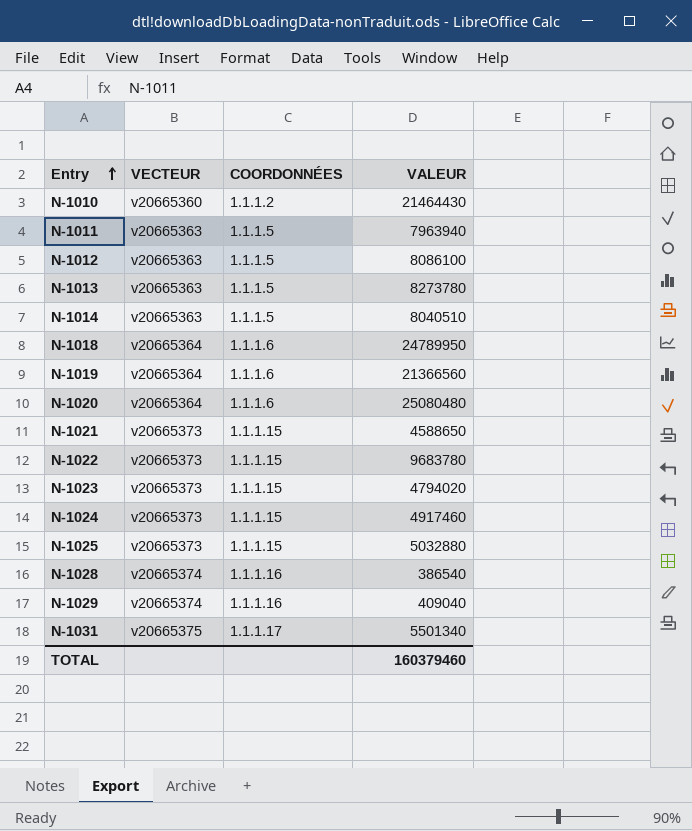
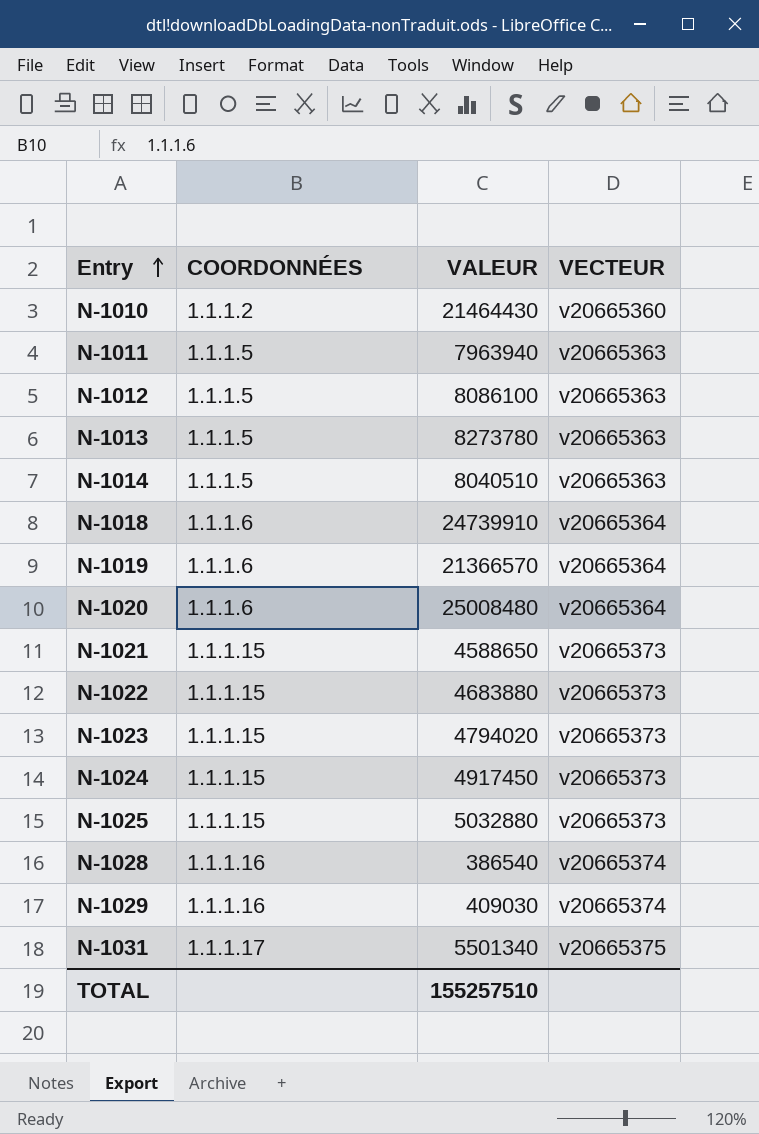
column VECTEUR | position: 2 -> 4
N-1018 | VALEUR: 24789950 -> 24739910
N-1019 | VALEUR: 21366560 -> 21366570
N-1020 | VALEUR: 25080480 -> 25008480
N-1022 | VALEUR: 9683780 -> 4683880
N-1024 | VALEUR: 4917460 -> 4917450
N-1029 | VALEUR: 409040 -> 409030
TOTAL | VALEUR: 160379460 -> 155257510

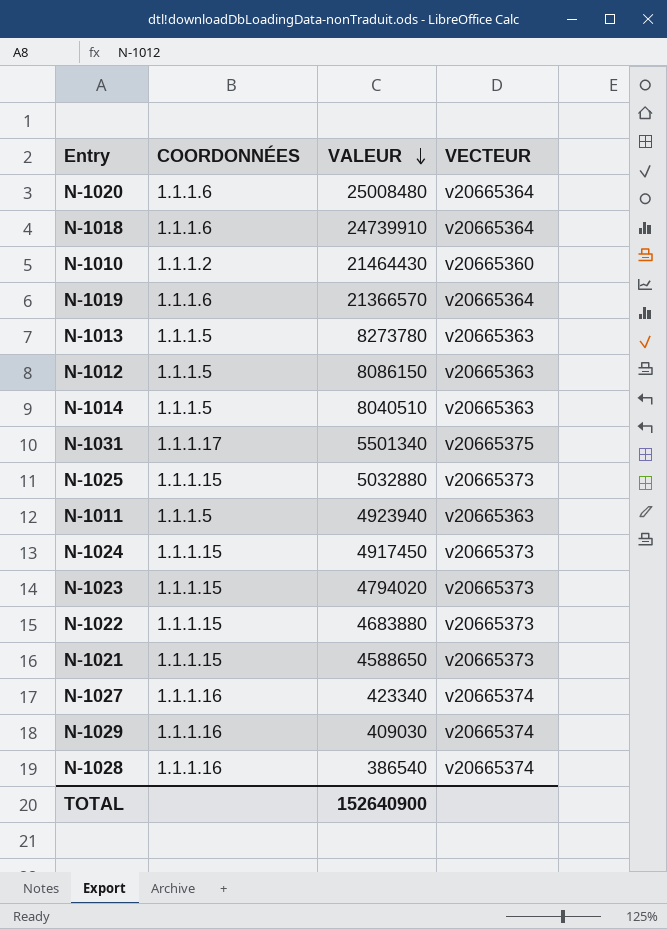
row order: Entry ascending -> VALEUR descending
N-1012 | VALEUR: 8086100 -> 8086150
N-1011 | VALEUR: 7963940 -> 4923940
row N-1027: none -> 1.1.1.16 | 423340 | v20665374
TOTAL | VALEUR: 155257510 -> 152640900

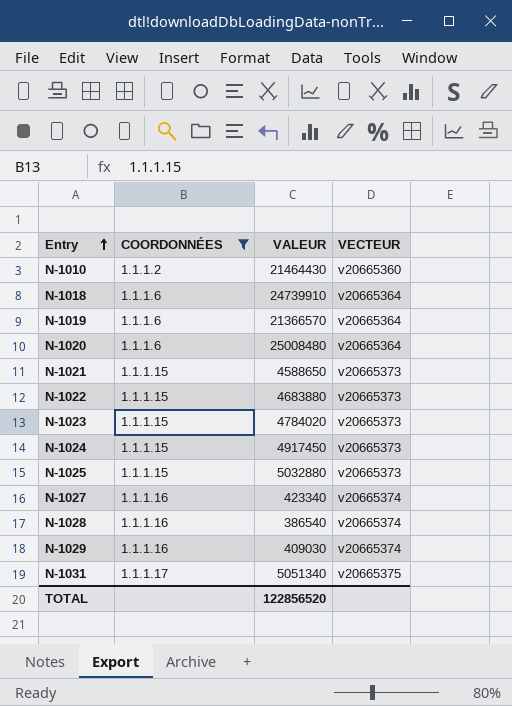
filter: none -> COORDONNÉES != 1.1.1.5
row order: VALEUR descending -> Entry ascending
N-1023 | VALEUR: 4794020 -> 4784020
N-1031 | VALEUR: 5501340 -> 5051340
TOTAL | VALEUR: 152640900 -> 122856520

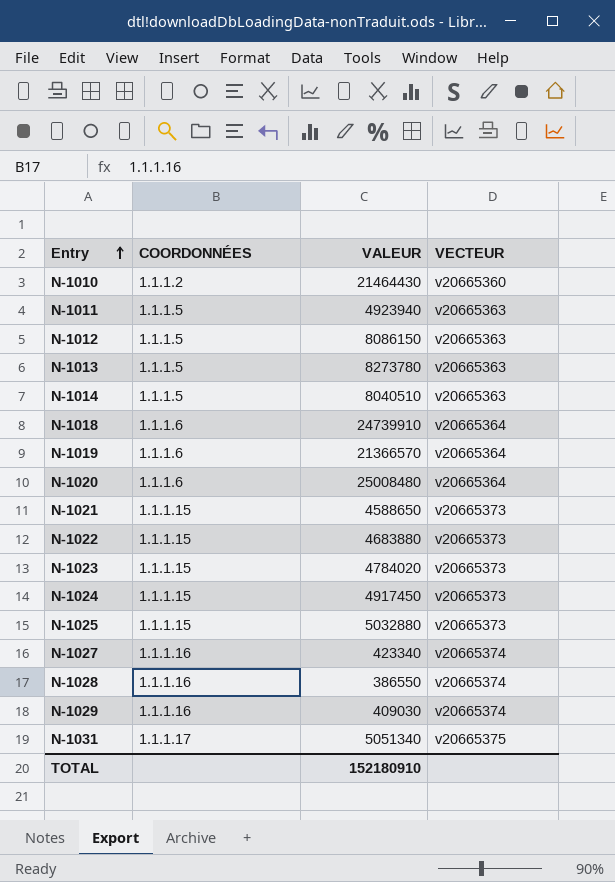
filter: COORDONNÉES != 1.1.1.5 -> none
N-1028 | VALEUR: 386540 -> 386550
TOTAL | VALEUR: 122856520 -> 152180910

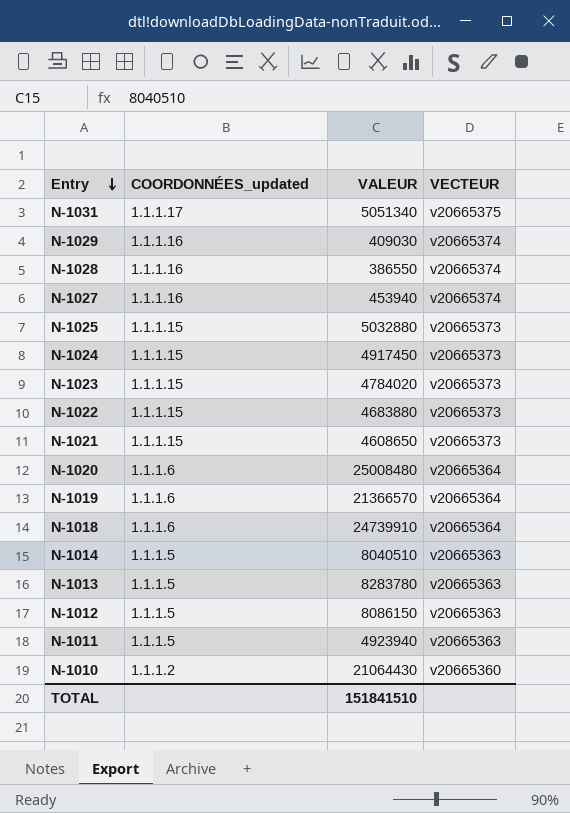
row order: Entry ascending -> Entry descending
column name: COORDONNÉES -> COORDONNÉES_updated
N-1027 | VALEUR: 423340 -> 453940
N-1021 | VALEUR: 4588650 -> 4608650
N-1013 | VALEUR: 8273780 -> 8283780
N-1010 | VALEUR: 21464430 -> 21064430
TOTAL | VALEUR: 152180910 -> 151841510

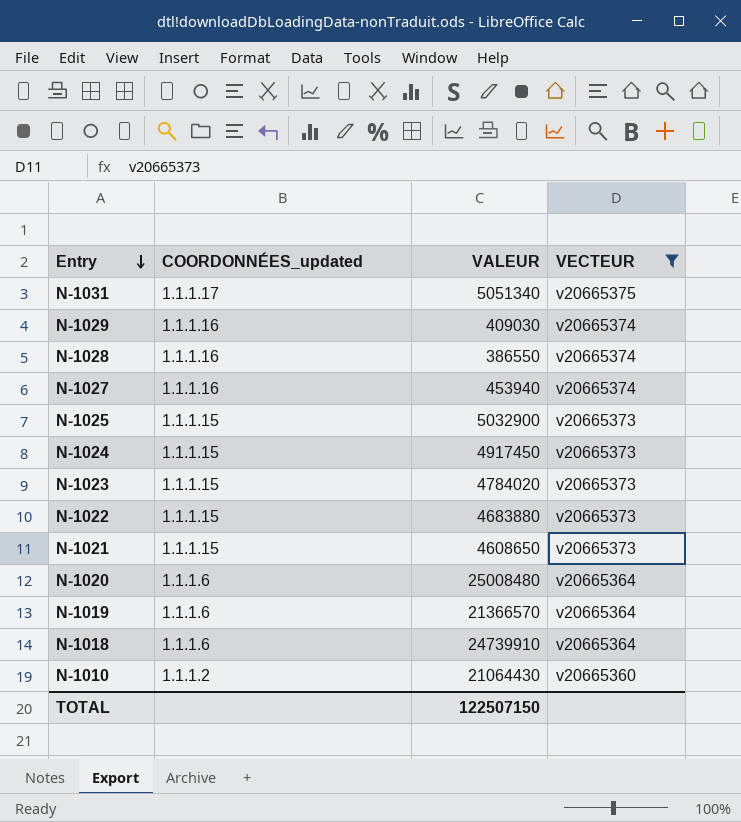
filter: none -> VECTEUR != v20665363
N-1025 | VALEUR: 5032880 -> 5032900
TOTAL | VALEUR: 151841510 -> 122507150

